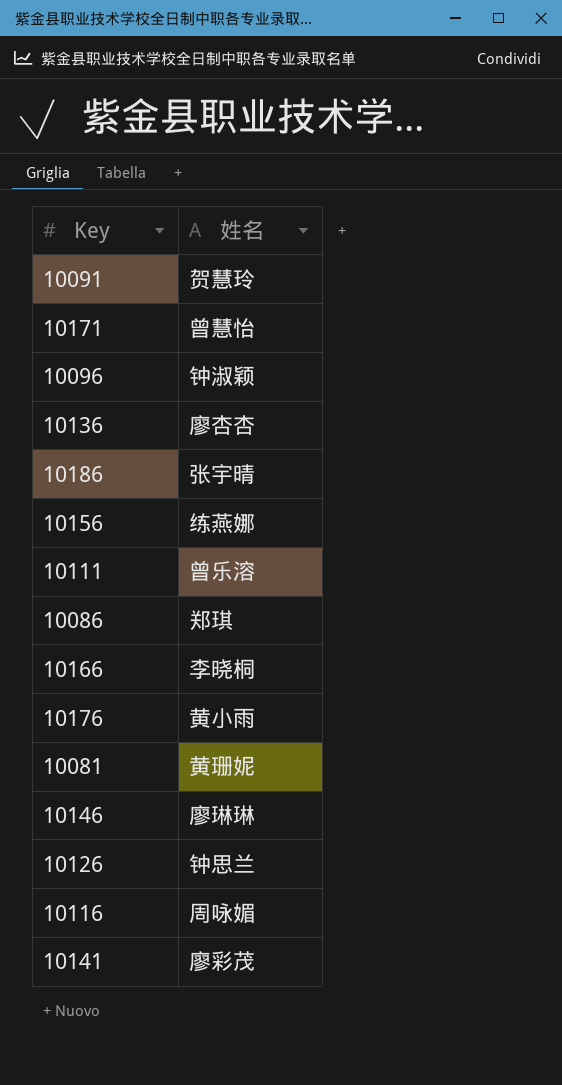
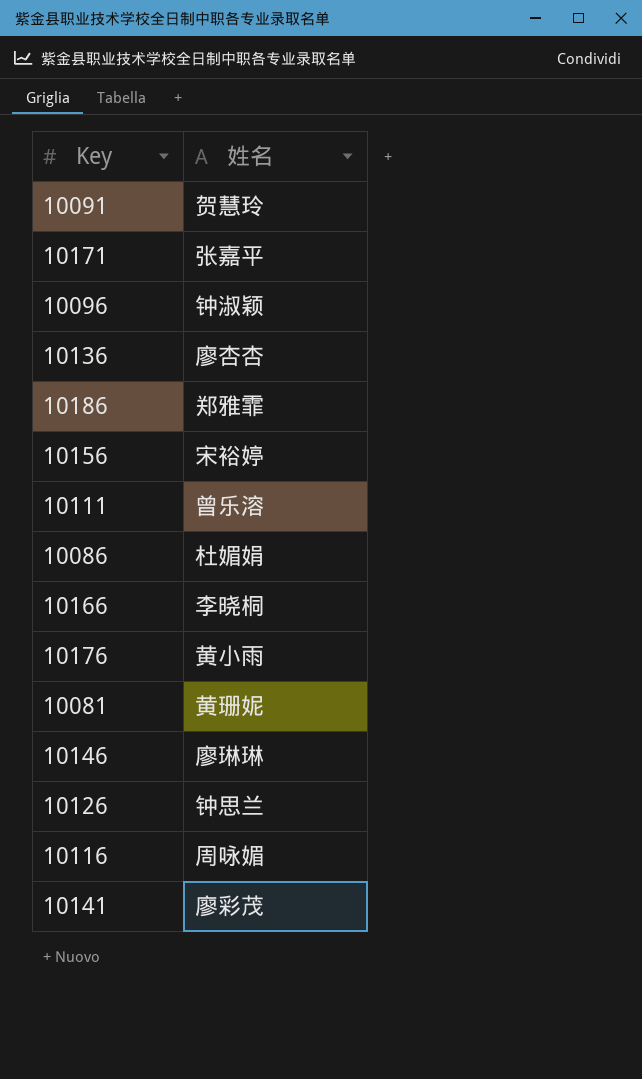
10171 | 姓名: 曾慧怡 -> 张嘉平
10186 | 姓名: 张宇晴 -> 郑雅霏
10156 | 姓名: 练燕娜 -> 宋裕婷
10086 | 姓名: 郑琪 -> 杜媚娟

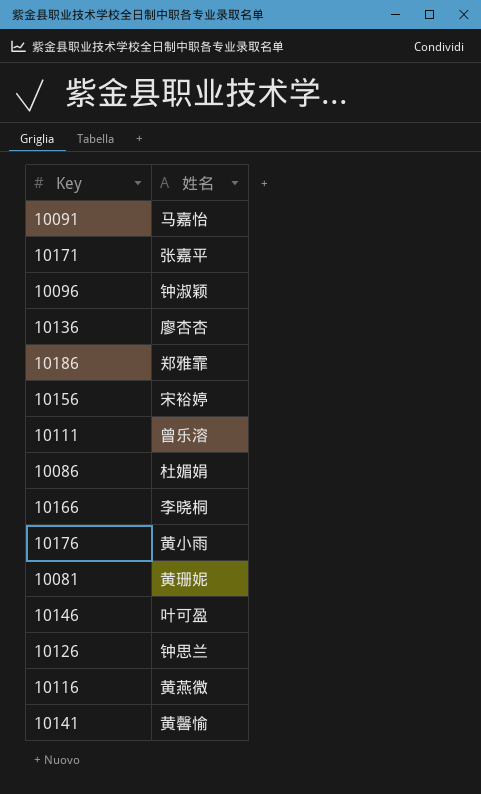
10091 | 姓名: 贺慧玲 -> 马嘉怡
10146 | 姓名: 廖琳琳 -> 叶可盈
10116 | 姓名: 周咏媚 -> 黄燕微
10141 | 姓名: 廖彩茂 -> 黄馨愉

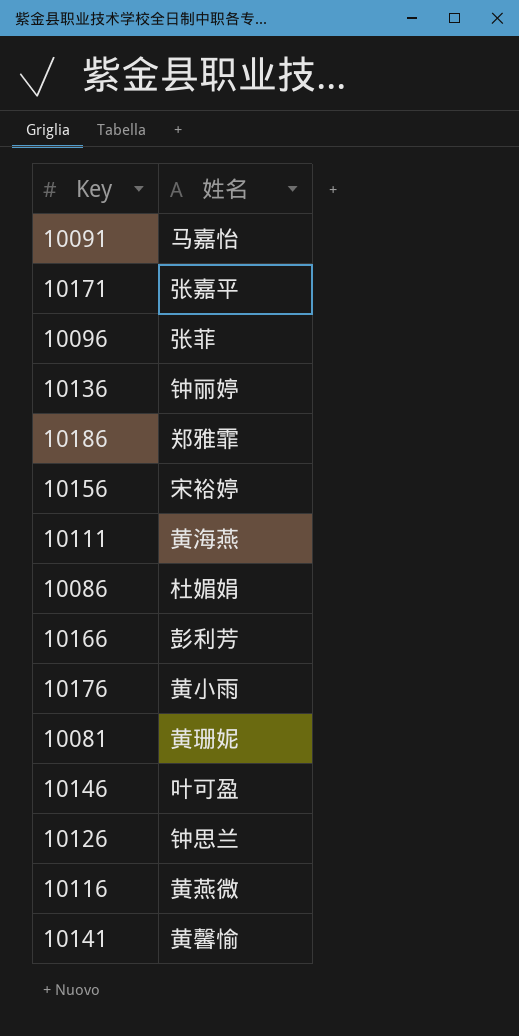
10096 | 姓名: 钟淑颖 -> 张菲
10136 | 姓名: 廖杏杏 -> 钟丽婷
10111 | 姓名: 曾乐溶 -> 黄海燕
10166 | 姓名: 李晓桐 -> 彭利芳

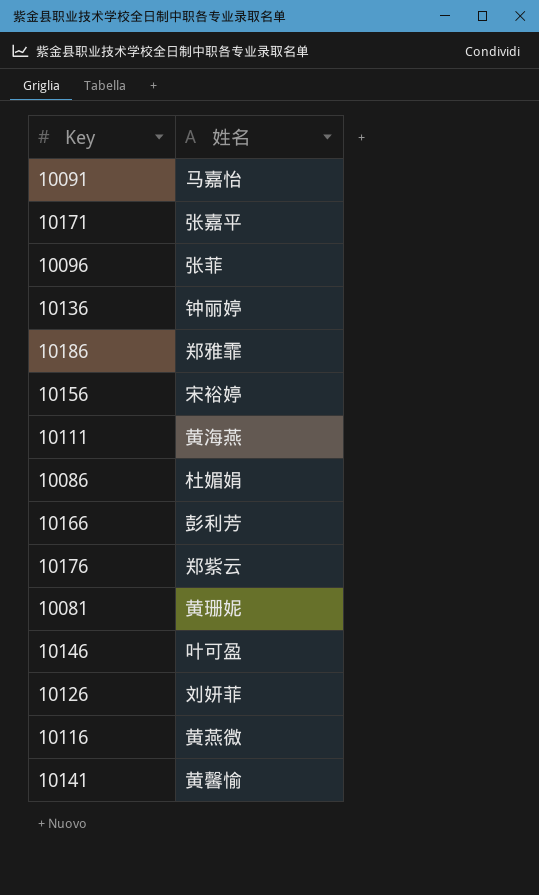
10176 | 姓名: 黄小雨 -> 郑紫云
10126 | 姓名: 钟思兰 -> 刘妍菲

